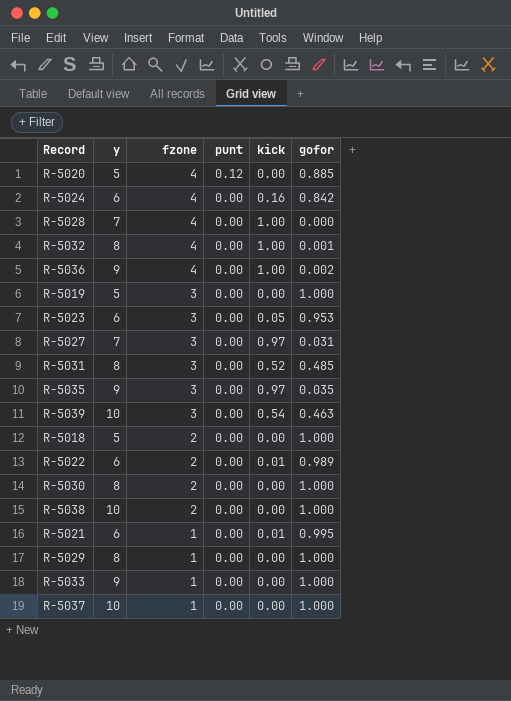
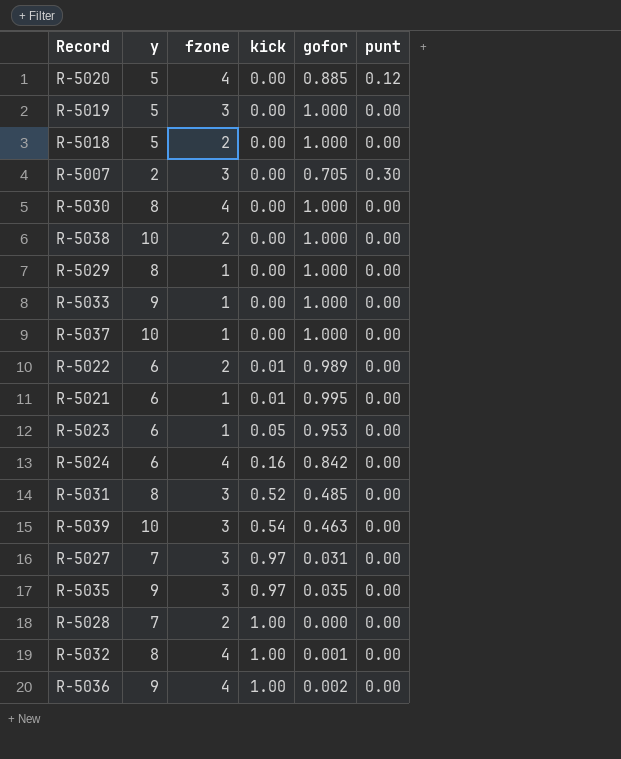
row order: fzone descending -> kick ascending
column punt | position: 4 -> 6
row R-5007: none -> 2 | 3 | 0.00 | 0.705 | 0.30
R-5030 | fzone: 2 -> 4
R-5023 | fzone: 3 -> 1
R-5028 | fzone: 4 -> 2

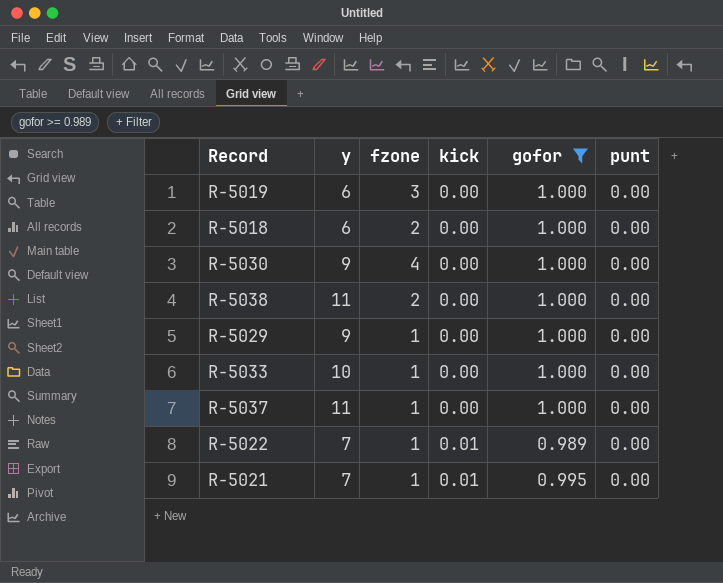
filter: none -> gofor >= 0.989
R-5019 | y: 5 -> 6
R-5018 | y: 5 -> 6
R-5030 | y: 8 -> 9
R-5038 | y: 10 -> 11
R-5029 | y: 8 -> 9
R-5033 | y: 9 -> 10
R-5037 | y: 10 -> 11
R-5022 | y: 6 -> 7
R-5022 | fzone: 2 -> 1
R-5021 | y: 6 -> 7

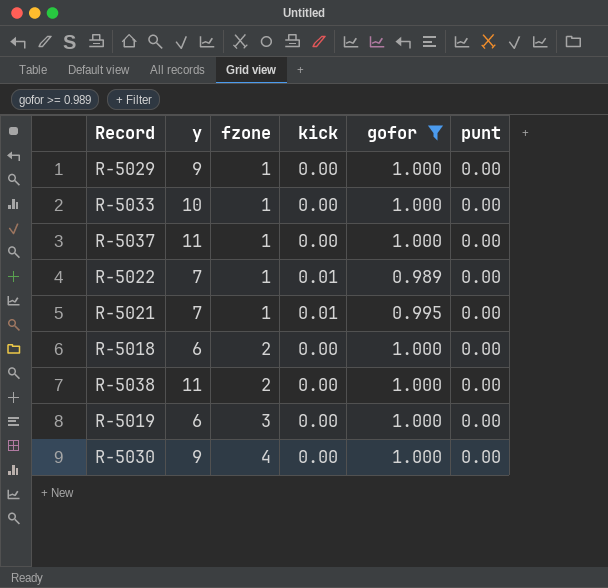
row order: kick ascending -> fzone ascending

